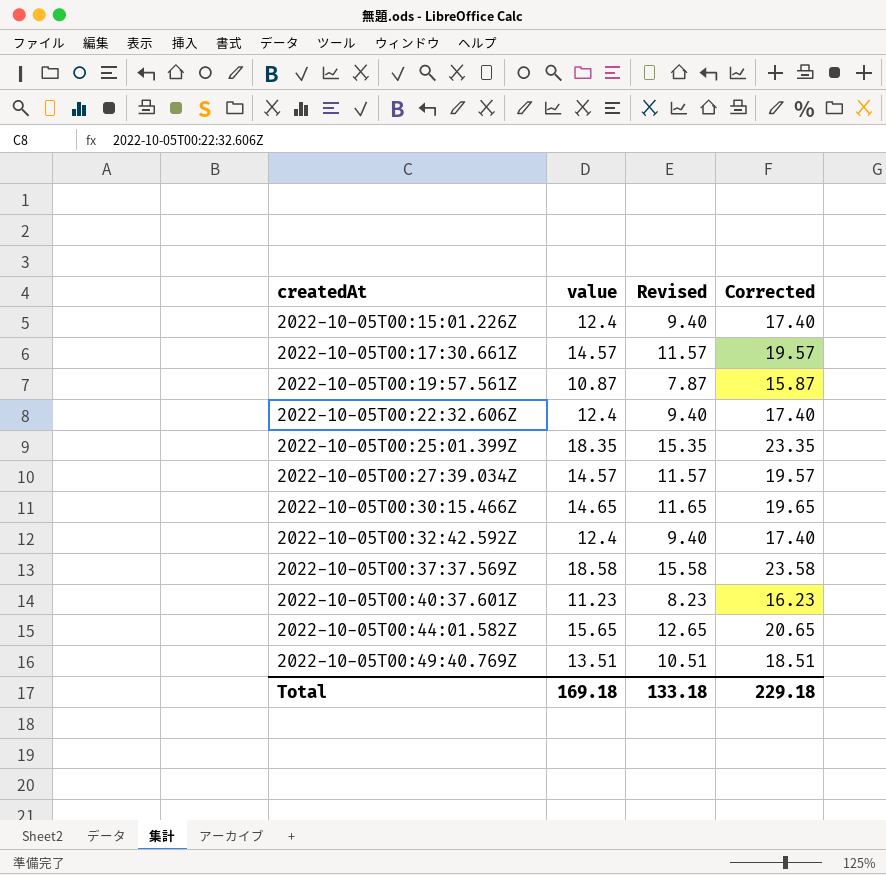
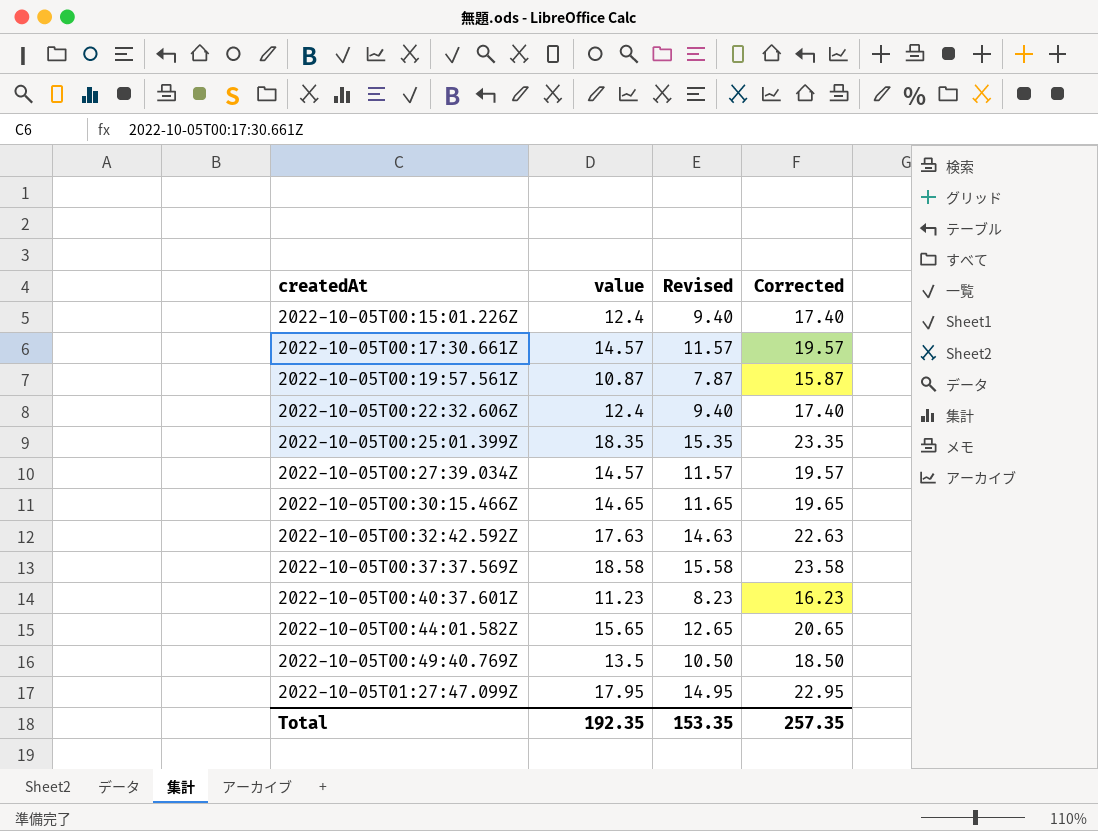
2022-10-05T00:32:42.592Z | value: 12.4 -> 17.63
2022-10-05T00:32:42.592Z | Revised: 9.40 -> 14.63
2022-10-05T00:32:42.592Z | Corrected: 17.40 -> 22.63
2022-10-05T00:49:40.769Z | value: 13.51 -> 13.5
2022-10-05T00:49:40.769Z | Revised: 10.51 -> 10.50
2022-10-05T00:49:40.769Z | Corrected: 18.51 -> 18.50
row 2022-10-05T01:27:47.099Z: none -> 17.95 | 14.95 | 22.95
Total | value: 169.18 -> 192.35
Total | Revised: 133.18 -> 153.35
Total | Corrected: 229.18 -> 257.35

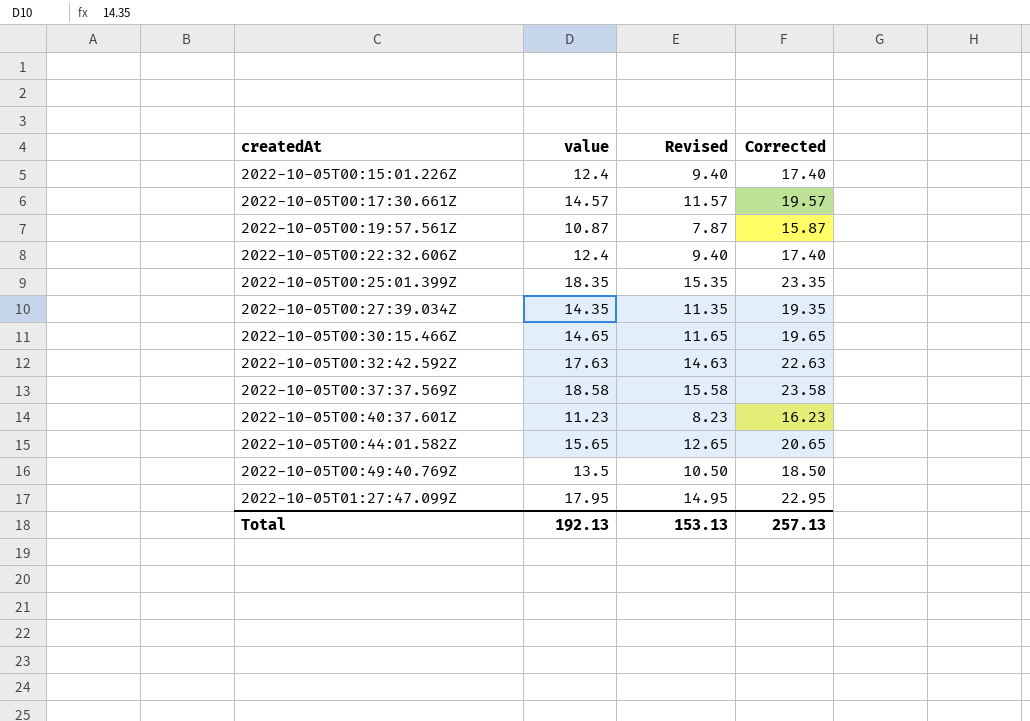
2022-10-05T00:27:39.034Z | value: 14.57 -> 14.35
2022-10-05T00:27:39.034Z | Revised: 11.57 -> 11.35
2022-10-05T00:27:39.034Z | Corrected: 19.57 -> 19.35
Total | value: 192.35 -> 192.13
Total | Revised: 153.35 -> 153.13
Total | Corrected: 257.35 -> 257.13

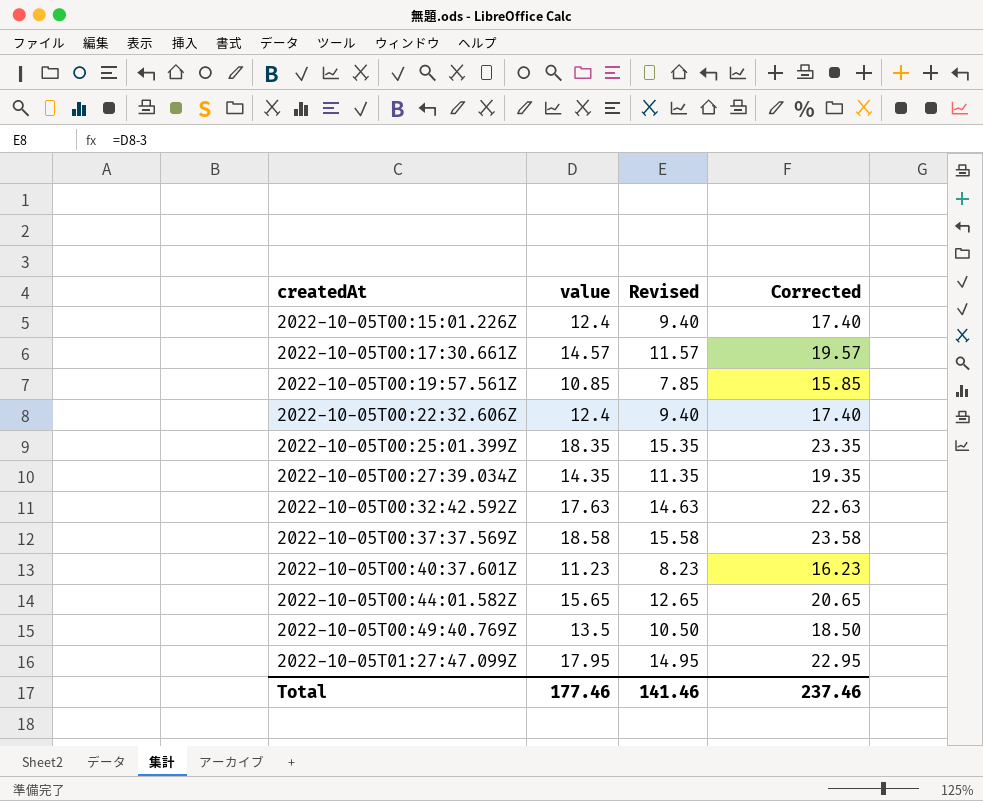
row 2022-10-05T00:30:15.466Z: 14.65 | 11.65 | 19.65 -> none
2022-10-05T00:19:57.561Z | value: 10.87 -> 10.85
2022-10-05T00:19:57.561Z | Revised: 7.87 -> 7.85
2022-10-05T00:19:57.561Z | Corrected: 15.87 -> 15.85
Total | value: 192.13 -> 177.46
Total | Revised: 153.13 -> 141.46
Total | Corrected: 257.13 -> 237.46

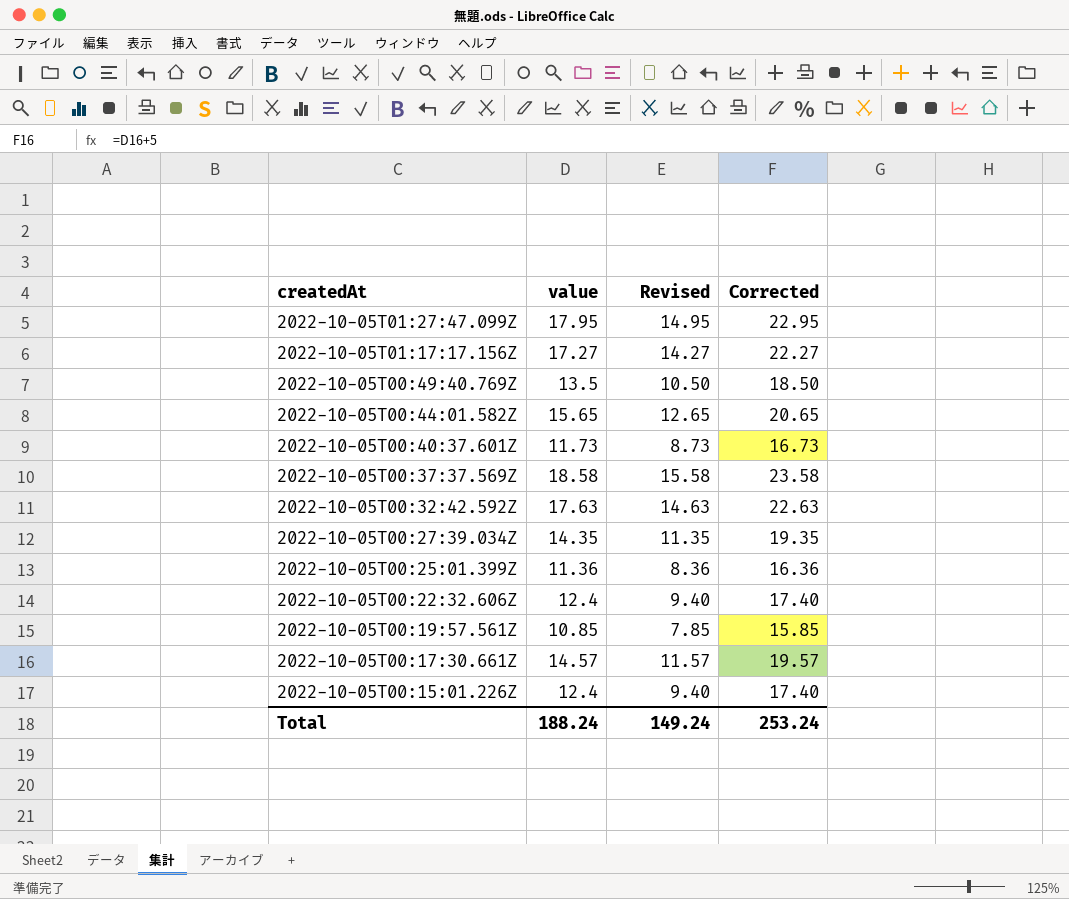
row order: createdAt ascending -> createdAt descending
row 2022-10-05T01:17:17.156Z: none -> 17.27 | 14.27 | 22.27
2022-10-05T00:40:37.601Z | value: 11.23 -> 11.73
2022-10-05T00:40:37.601Z | Revised: 8.23 -> 8.73
2022-10-05T00:40:37.601Z | Corrected: 16.23 -> 16.73
2022-10-05T00:25:01.399Z | value: 18.35 -> 11.36
2022-10-05T00:25:01.399Z | Revised: 15.35 -> 8.36
2022-10-05T00:25:01.399Z | Corrected: 23.35 -> 16.36
Total | value: 177.46 -> 188.24
Total | Revised: 141.46 -> 149.24
Total | Corrected: 237.46 -> 253.24

